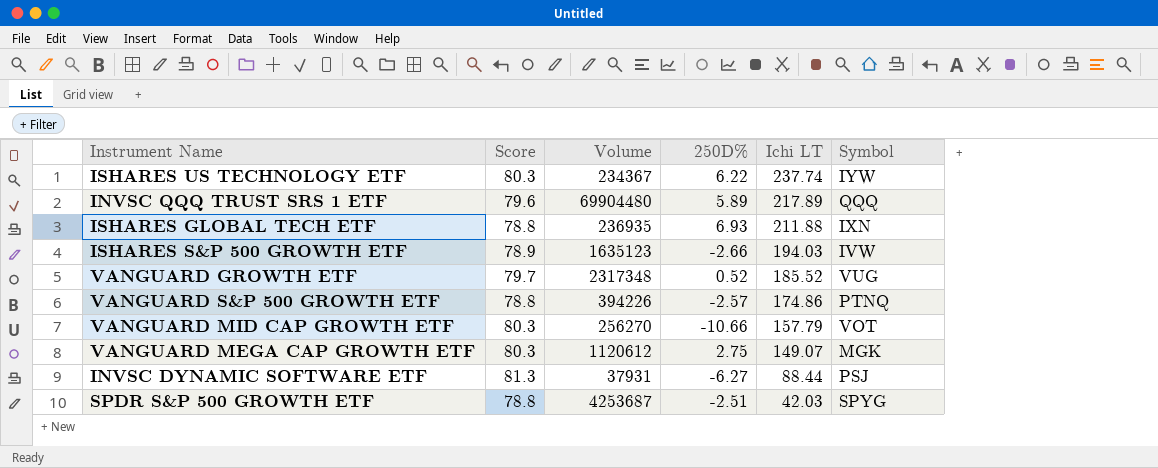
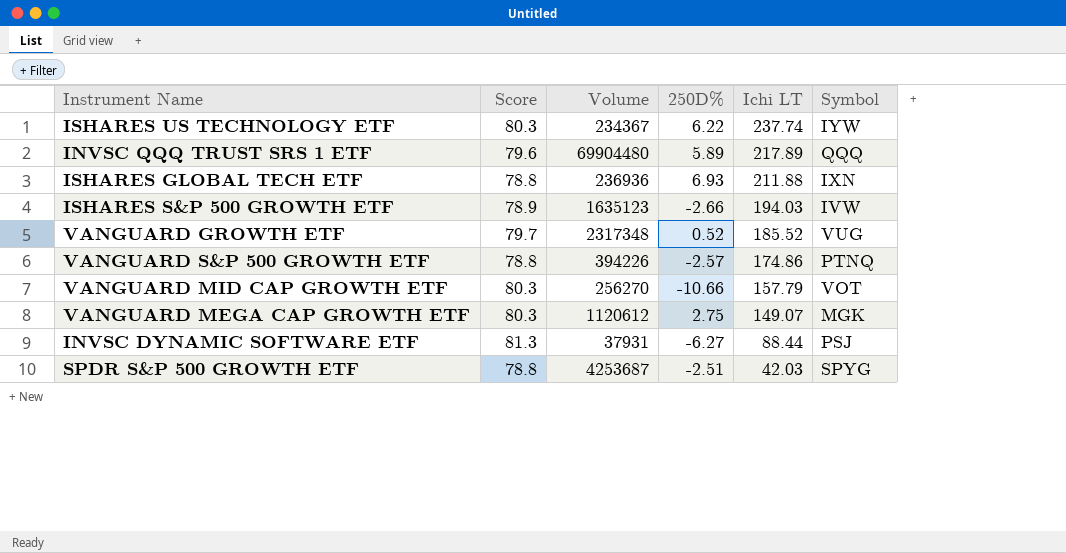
ISHARES GLOBAL TECH ETF | Volume: 236935 -> 236936

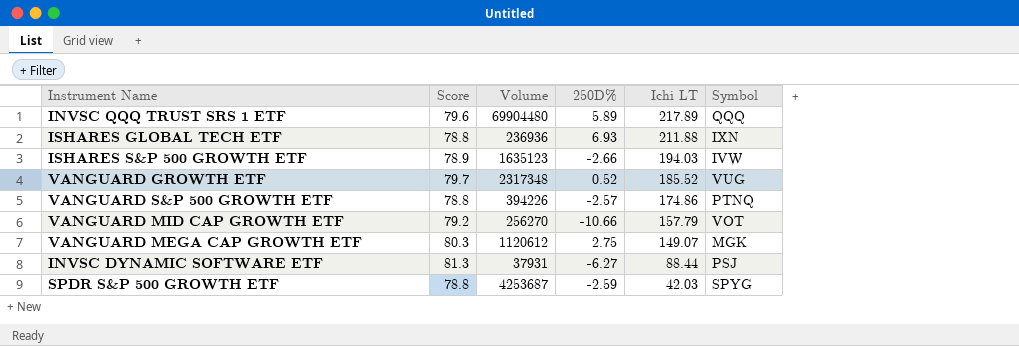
row ISHARES US TECHNOLOGY ETF: 80.3 | 234367 | 6.22 | 237.74 | IYW -> none
VANGUARD MID CAP GROWTH ETF | Score: 80.3 -> 79.2
SPDR S&P 500 GROWTH ETF | 250D%: -2.51 -> -2.59

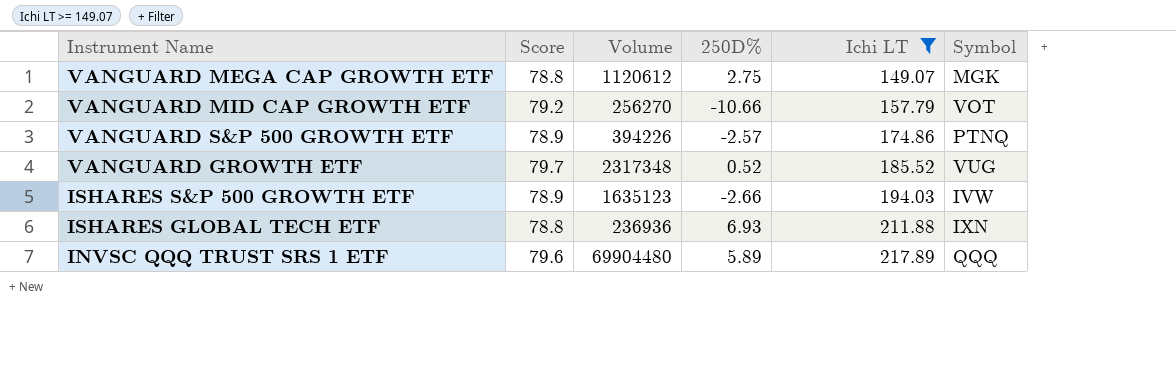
filter: none -> Ichi LT >= 149.07
row order: Ichi LT descending -> Ichi LT ascending
VANGUARD MEGA CAP GROWTH ETF | Score: 80.3 -> 78.8
VANGUARD S&P 500 GROWTH ETF | Score: 78.8 -> 78.9

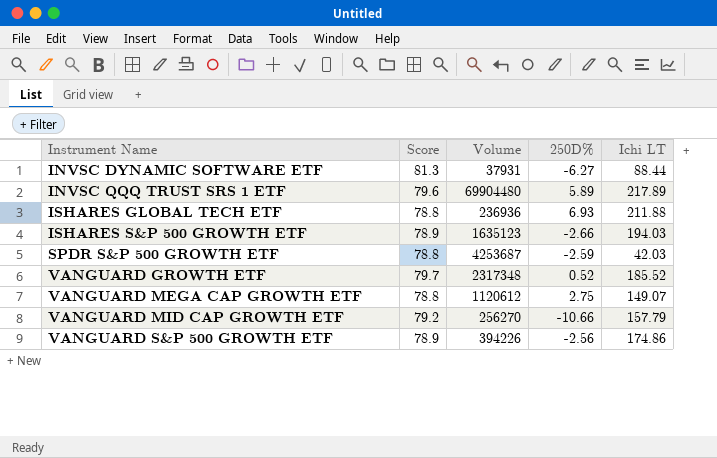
filter: Ichi LT >= 149.07 -> none
row order: Ichi LT ascending -> Instrument Name ascending
column Symbol | position: 6 -> none
VANGUARD S&P 500 GROWTH ETF | 250D%: -2.57 -> -2.56

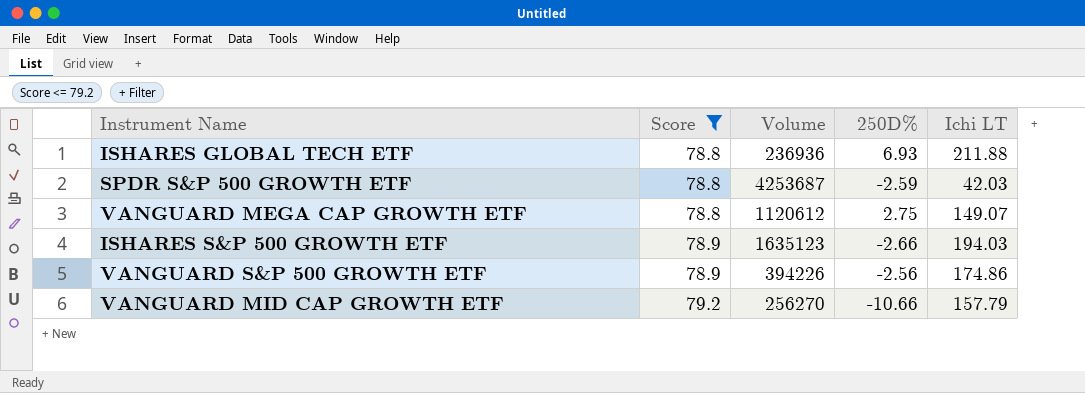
filter: none -> Score <= 79.2
row order: Instrument Name ascending -> Score ascending

